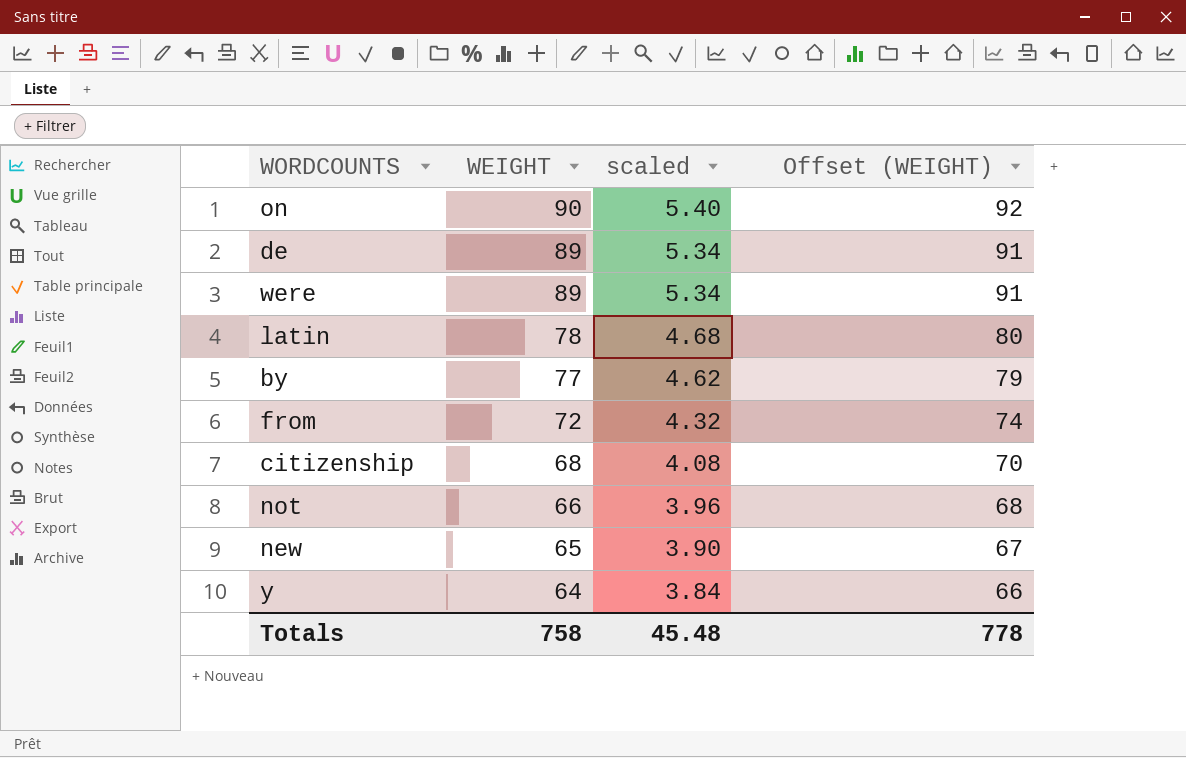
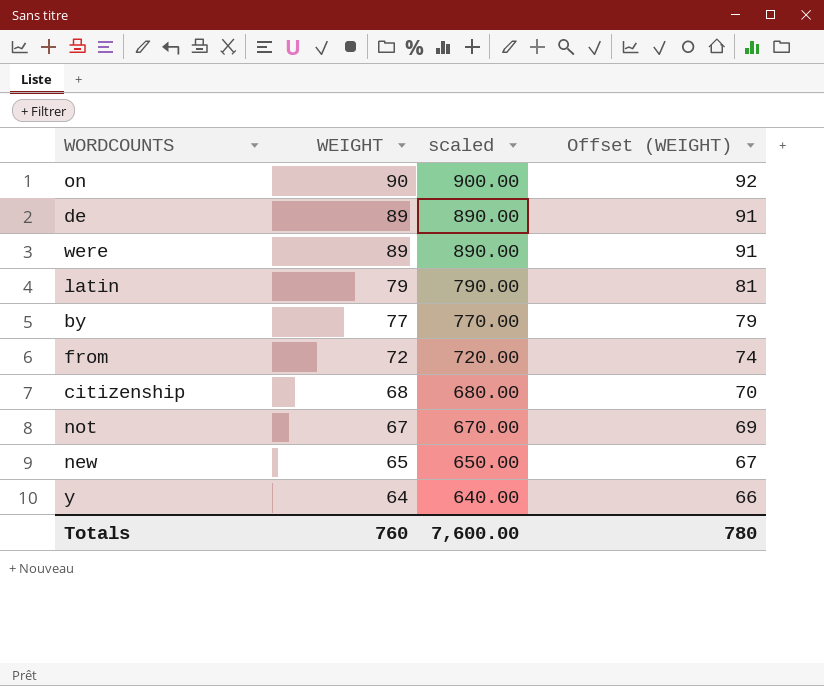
column scaled | formula: [WEIGHT] * 0.06 -> [WEIGHT] * 10
latin | WEIGHT: 78 -> 79
latin | Offset (WEIGHT): 80 -> 81
not | WEIGHT: 66 -> 67
not | Offset (WEIGHT): 68 -> 69
Totals | WEIGHT: 758 -> 760
Totals | scaled: 45.48 -> 7,600.00
Totals | Offset (WEIGHT): 778 -> 780

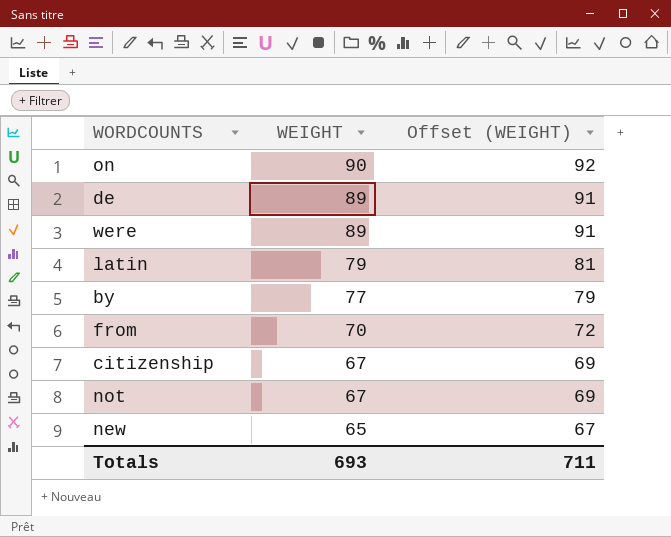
column scaled | formula: [WEIGHT] * 10 -> none
row y: 64 | 640.00 | 66 -> none
from | WEIGHT: 72 -> 70
from | Offset (WEIGHT): 74 -> 72
citizenship | WEIGHT: 68 -> 67
citizenship | Offset (WEIGHT): 70 -> 69
Totals | WEIGHT: 760 -> 693
Totals | Offset (WEIGHT): 780 -> 711

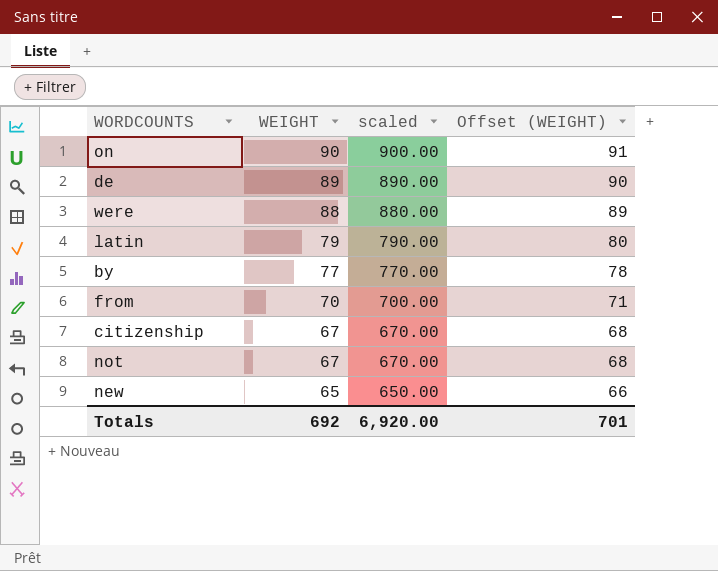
column scaled | formula: none -> [WEIGHT] * 10
column Offset (WEIGHT) | formula: [WEIGHT] + 2 -> [WEIGHT] + 1
were | WEIGHT: 89 -> 88
Totals | WEIGHT: 693 -> 692
Totals | Offset (WEIGHT): 711 -> 701

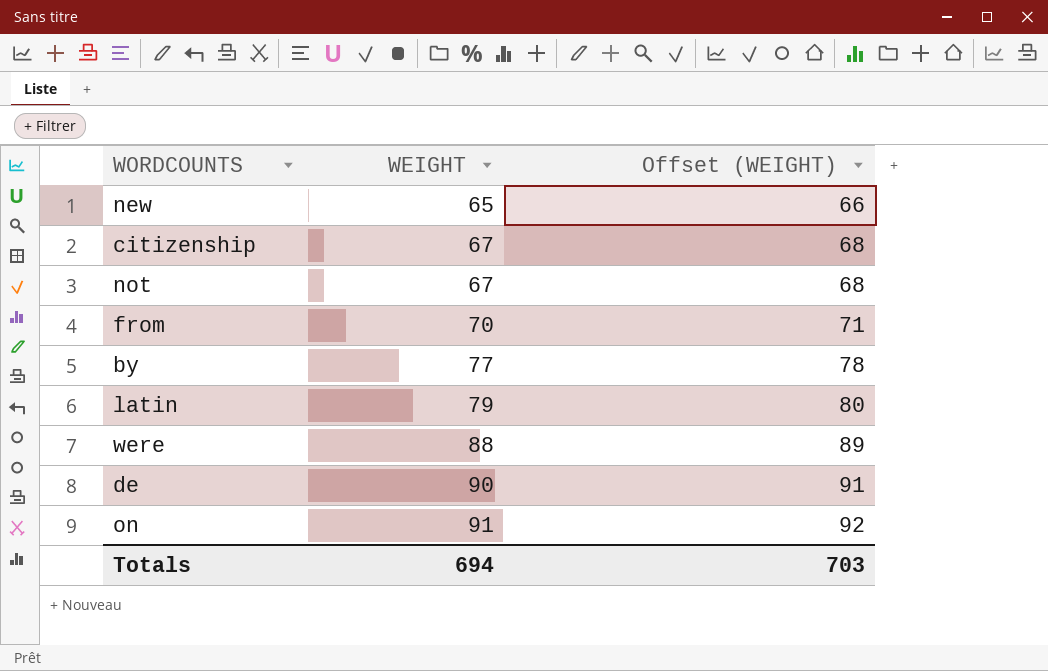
row order: WEIGHT descending -> WEIGHT ascending
column scaled | formula: [WEIGHT] * 10 -> none
de | WEIGHT: 89 -> 90
de | Offset (WEIGHT): 90 -> 91
on | WEIGHT: 90 -> 91
on | Offset (WEIGHT): 91 -> 92
Totals | WEIGHT: 692 -> 694
Totals | Offset (WEIGHT): 701 -> 703

